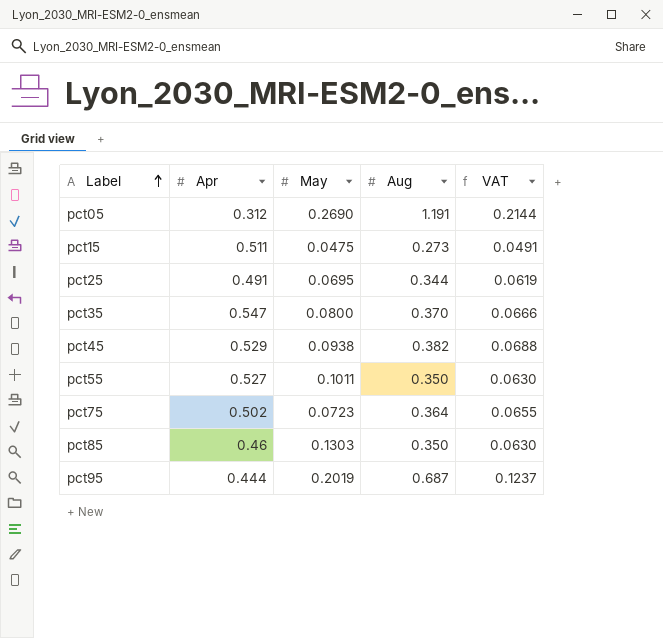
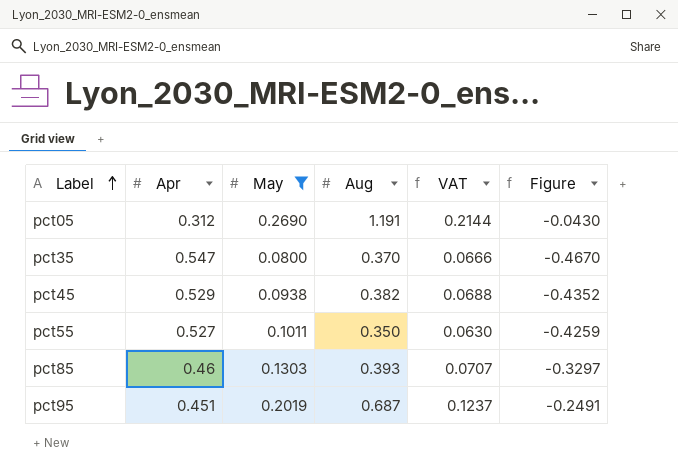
filter: none -> May >= 0.0800
column Figure | formula: none -> [May] - [Apr]
pct85 | Aug: 0.350 -> 0.393
pct85 | VAT: 0.0630 -> 0.0707
pct95 | Apr: 0.444 -> 0.451

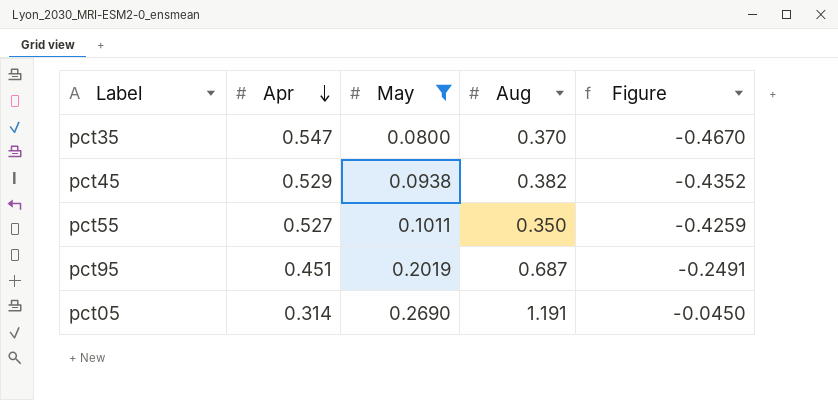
row order: Label ascending -> Apr descending
column VAT | formula: [Aug] * 0.18 -> none
row pct85: 0.46 | 0.1303 | 0.393 | 0.0707 | -0.3297 -> none
pct05 | Apr: 0.312 -> 0.314
pct05 | Figure: -0.0430 -> -0.0450

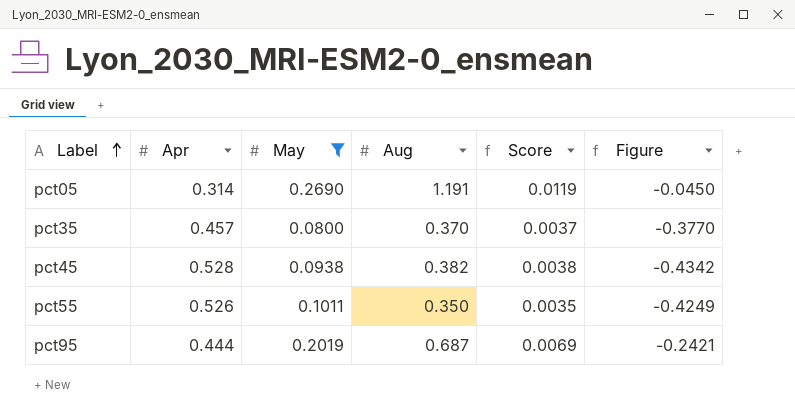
row order: Apr descending -> Label ascending
column Score | formula: none -> [Aug] * 0.01
pct35 | Apr: 0.547 -> 0.457
pct35 | Figure: -0.4670 -> -0.3770
pct45 | Apr: 0.529 -> 0.528
pct45 | Figure: -0.4352 -> -0.4342
pct55 | Apr: 0.527 -> 0.526
pct55 | Figure: -0.4259 -> -0.4249
pct95 | Apr: 0.451 -> 0.444
pct95 | Figure: -0.2491 -> -0.2421

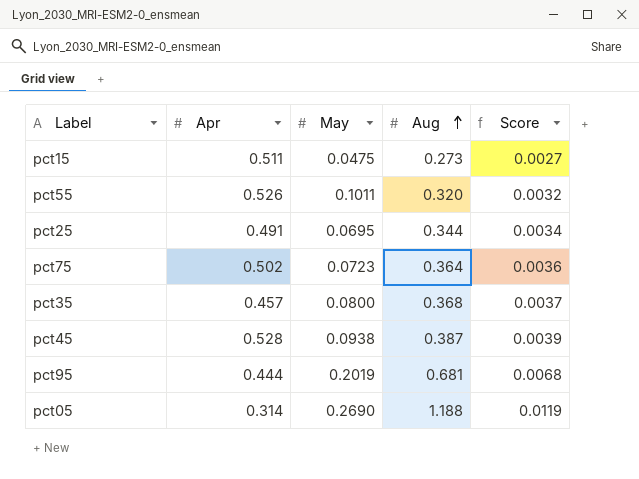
filter: May >= 0.0800 -> none
row order: Label ascending -> Aug ascending
column Figure | formula: [May] - [Apr] -> none
pct55 | Aug: 0.350 -> 0.320
pct55 | Score: 0.0035 -> 0.0032
pct35 | Aug: 0.370 -> 0.368
pct45 | Aug: 0.382 -> 0.387
pct45 | Score: 0.0038 -> 0.0039
pct95 | Aug: 0.687 -> 0.681
pct95 | Score: 0.0069 -> 0.0068
pct05 | Aug: 1.191 -> 1.188

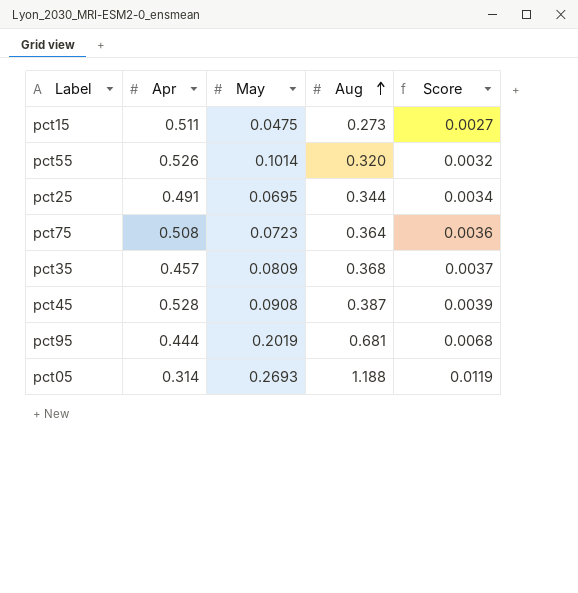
pct55 | May: 0.1011 -> 0.1014
pct75 | Apr: 0.502 -> 0.508
pct35 | May: 0.0800 -> 0.0809
pct45 | May: 0.0938 -> 0.0908
pct05 | May: 0.2690 -> 0.2693

